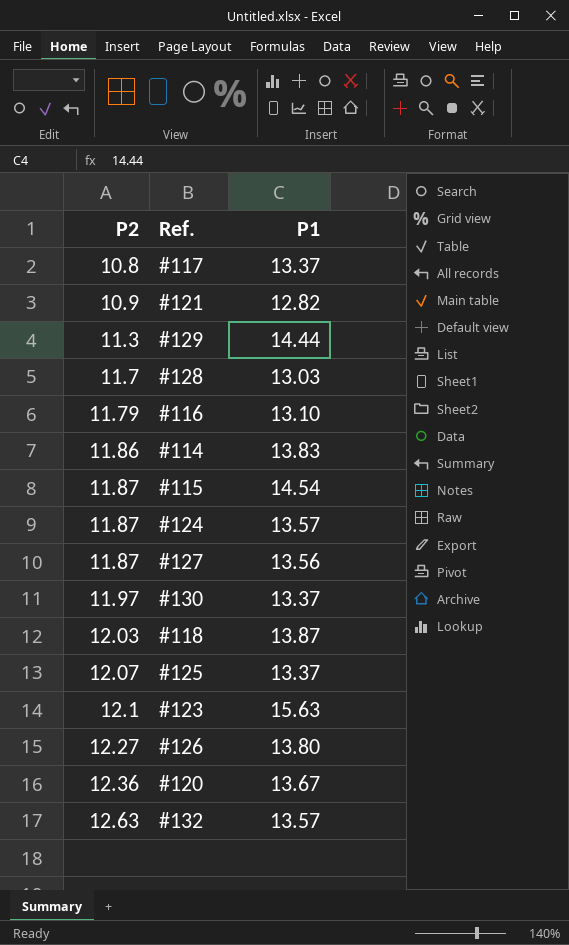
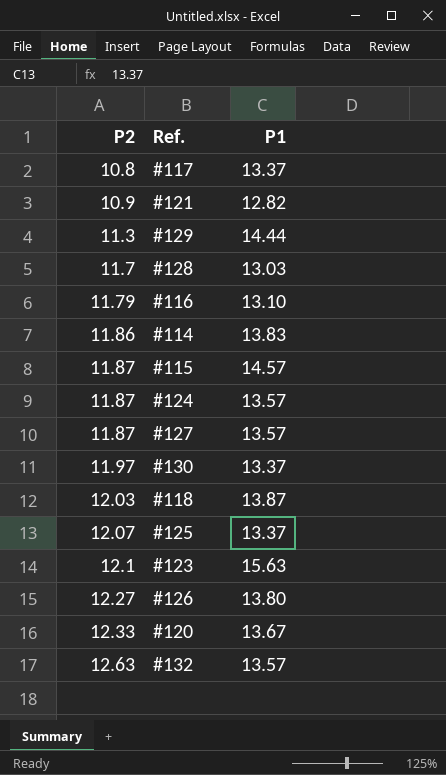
#115 | P1: 14.54 -> 14.57
#127 | P1: 13.56 -> 13.57
#120 | P2: 12.36 -> 12.33

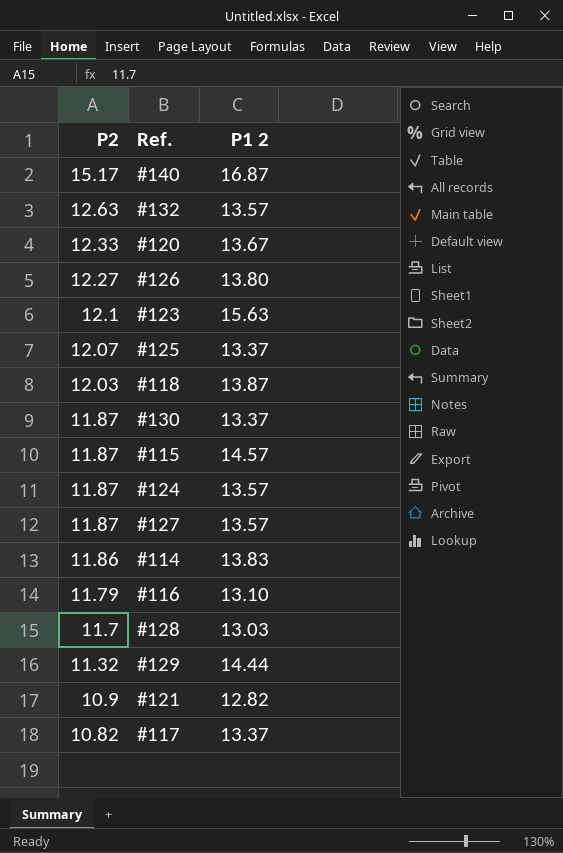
row order: P2 ascending -> P2 descending
column name: P1 -> P1 2
row #140: none -> 15.17 | 16.87
#130 | P2: 11.97 -> 11.87
#129 | P2: 11.3 -> 11.32
#117 | P2: 10.8 -> 10.82

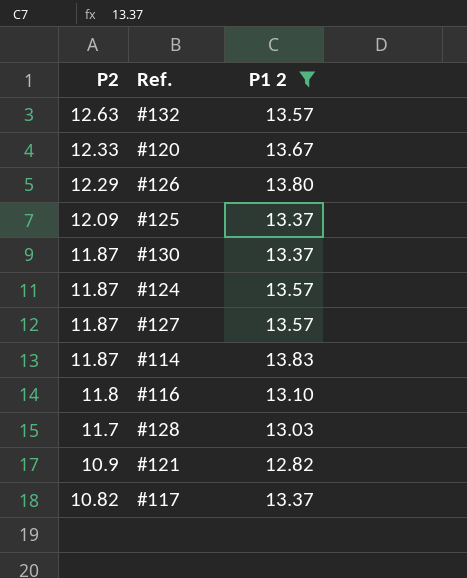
filter: none -> P1 2 <= 13.83
#126 | P2: 12.27 -> 12.29
#125 | P2: 12.07 -> 12.09
#114 | P2: 11.86 -> 11.87
#116 | P2: 11.79 -> 11.8

